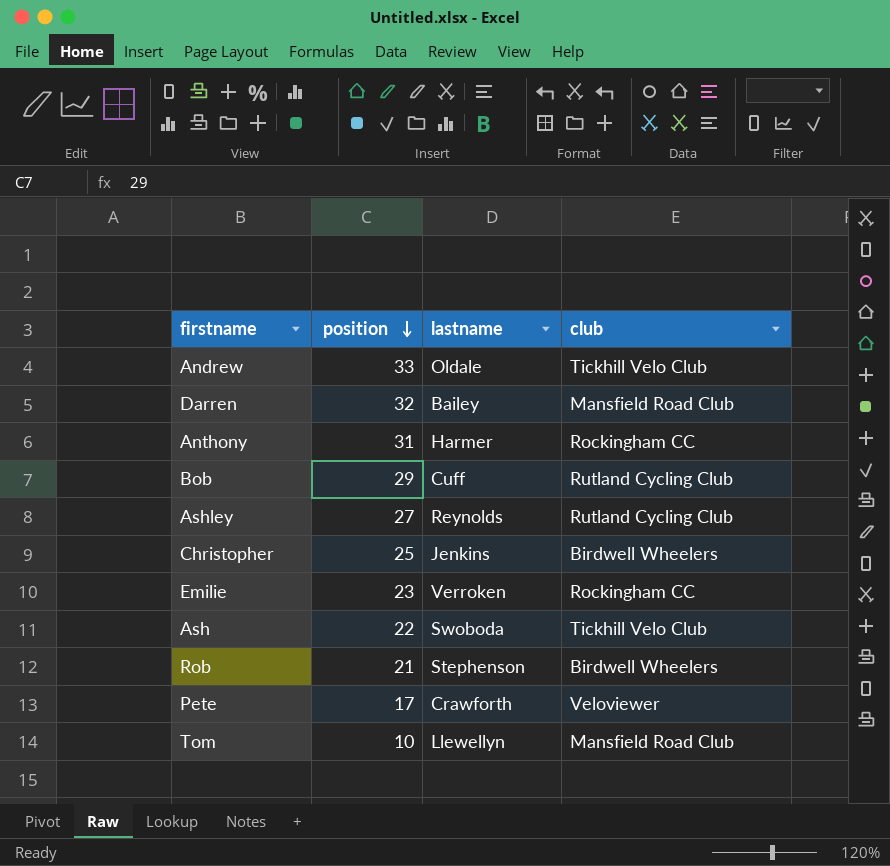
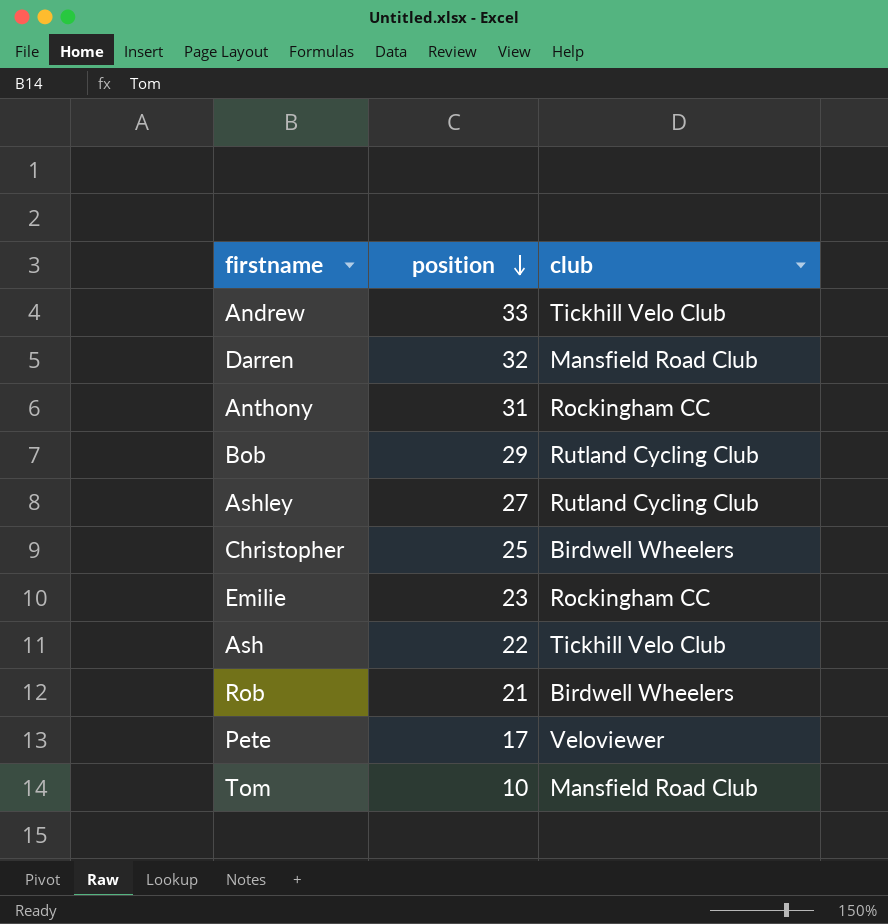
column lastname | position: 3 -> none

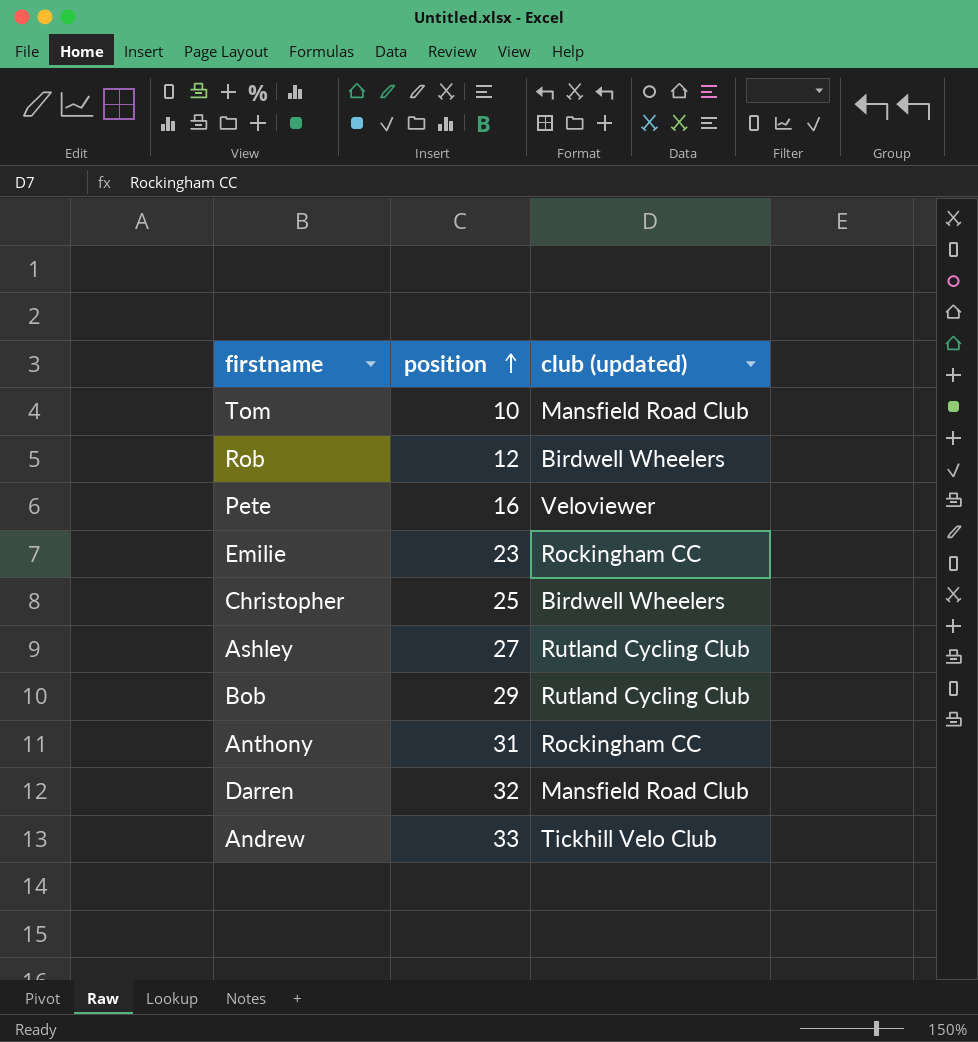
row order: position descending -> position ascending
column name: club -> club (updated)
row Ash: 22 | Tickhill Velo Club -> none
Rob | position: 21 -> 12
Pete | position: 17 -> 16

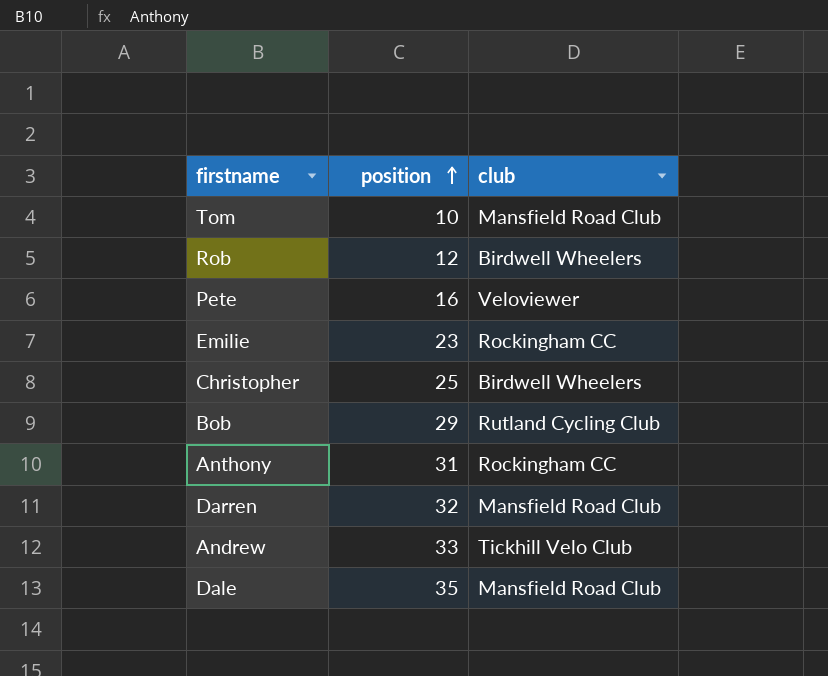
column name: club (updated) -> club
row Ashley: 27 | Rutland Cycling Club -> none
row Dale: none -> 35 | Mansfield Road Club

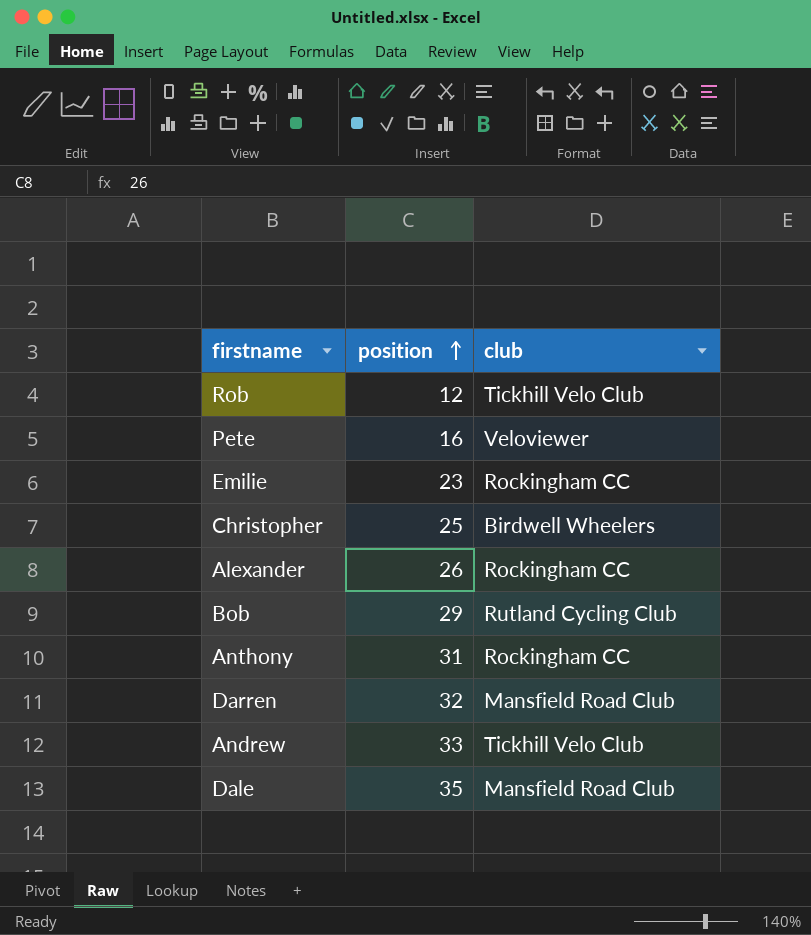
row Tom: 10 | Mansfield Road Club -> none
Rob | club: Birdwell Wheelers -> Tickhill Velo Club
row Alexander: none -> 26 | Rockingham CC

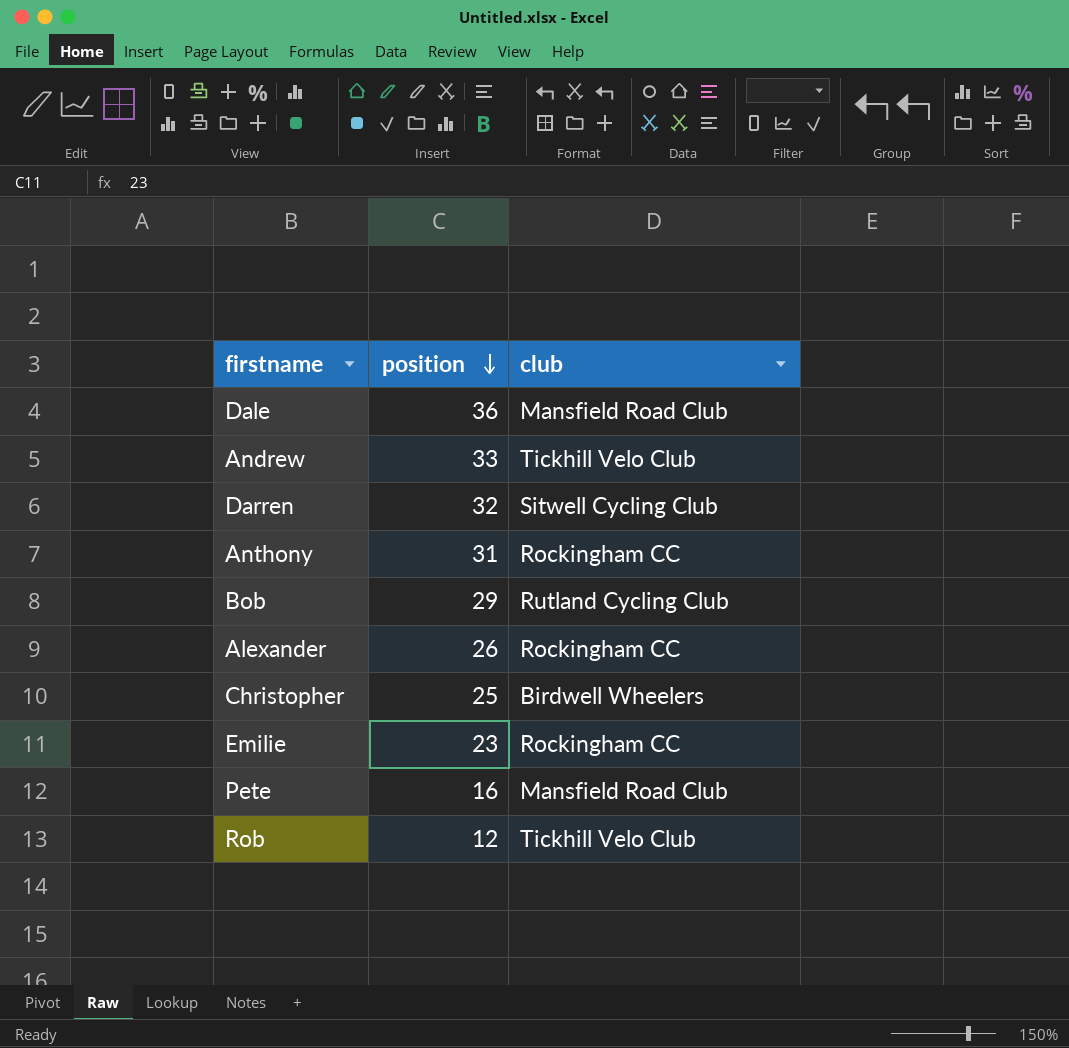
row order: position ascending -> position descending
Dale | position: 35 -> 36
Darren | club: Mansfield Road Club -> Sitwell Cycling Club
Pete | club: Veloviewer -> Mansfield Road Club

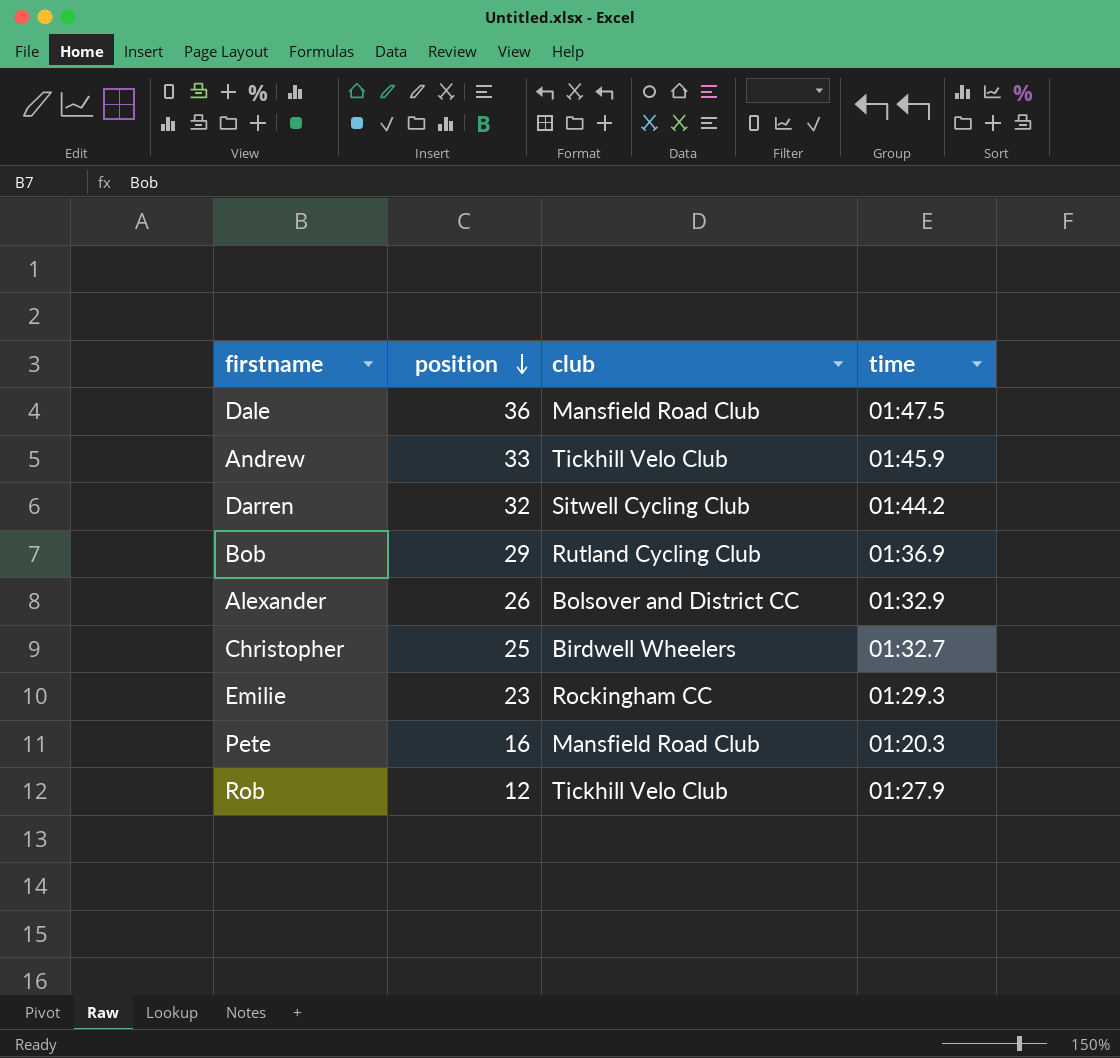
column time | position: none -> 4
row Anthony: 31 | Rockingham CC -> none
Alexander | club: Rockingham CC -> Bolsover and District CC

